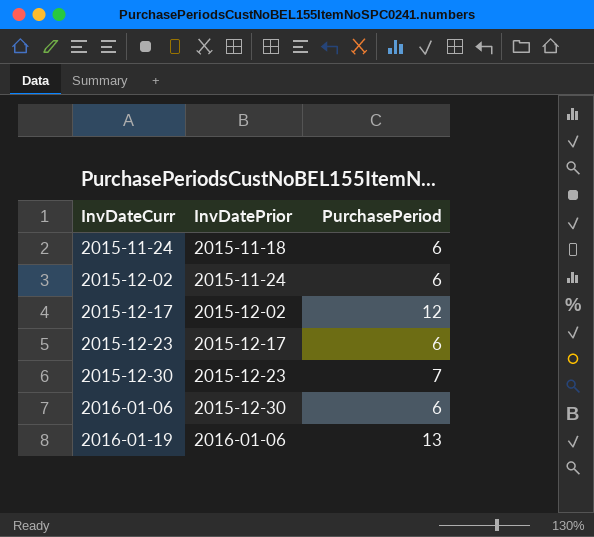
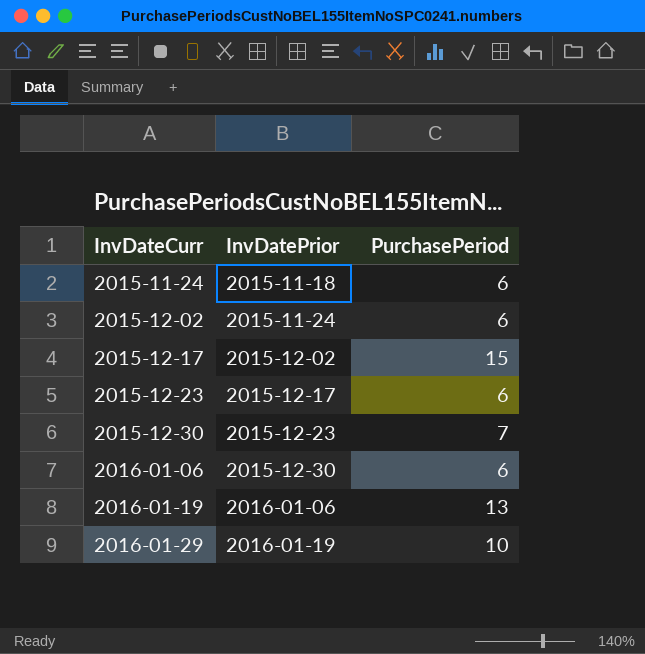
2015-12-17 | PurchasePeriod: 12 -> 15
row 2016-01-29: none -> 2016-01-19 | 10

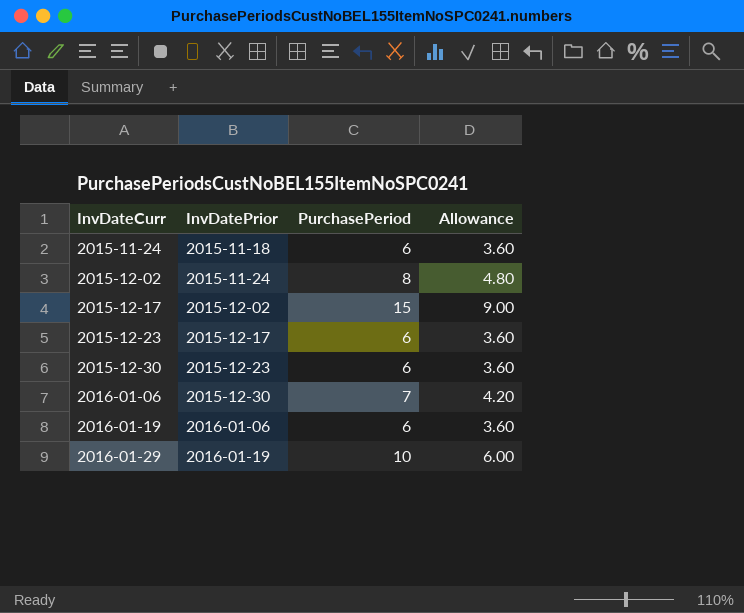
column Allowance | formula: none -> [PurchasePeriod] * 0.6
2015-12-02 | PurchasePeriod: 6 -> 8
2015-12-30 | PurchasePeriod: 7 -> 6
2016-01-06 | PurchasePeriod: 6 -> 7
2016-01-19 | PurchasePeriod: 13 -> 6

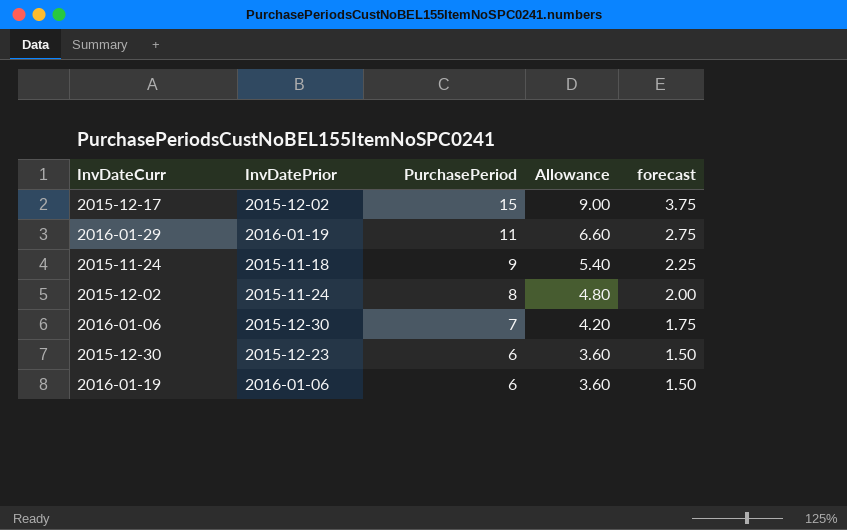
row order: InvDateCurr ascending -> PurchasePeriod descending
column forecast | formula: none -> [PurchasePeriod] * 0.25
row 2015-12-23: 2015-12-17 | 6 | 3.60 -> none
2016-01-29 | PurchasePeriod: 10 -> 11
2016-01-29 | Allowance: 6.00 -> 6.60
2015-11-24 | PurchasePeriod: 6 -> 9
2015-11-24 | Allowance: 3.60 -> 5.40

